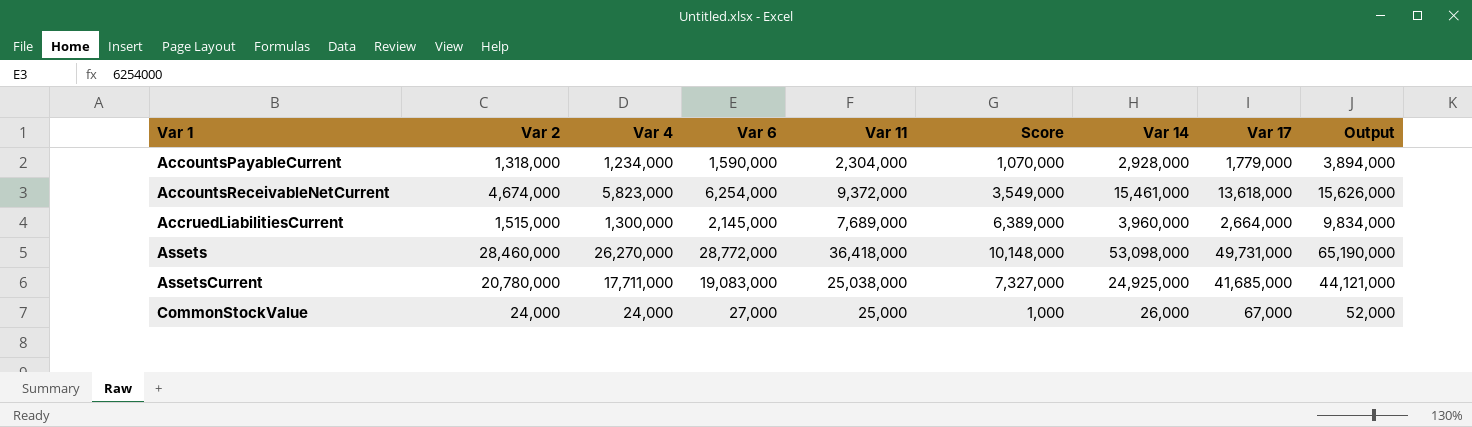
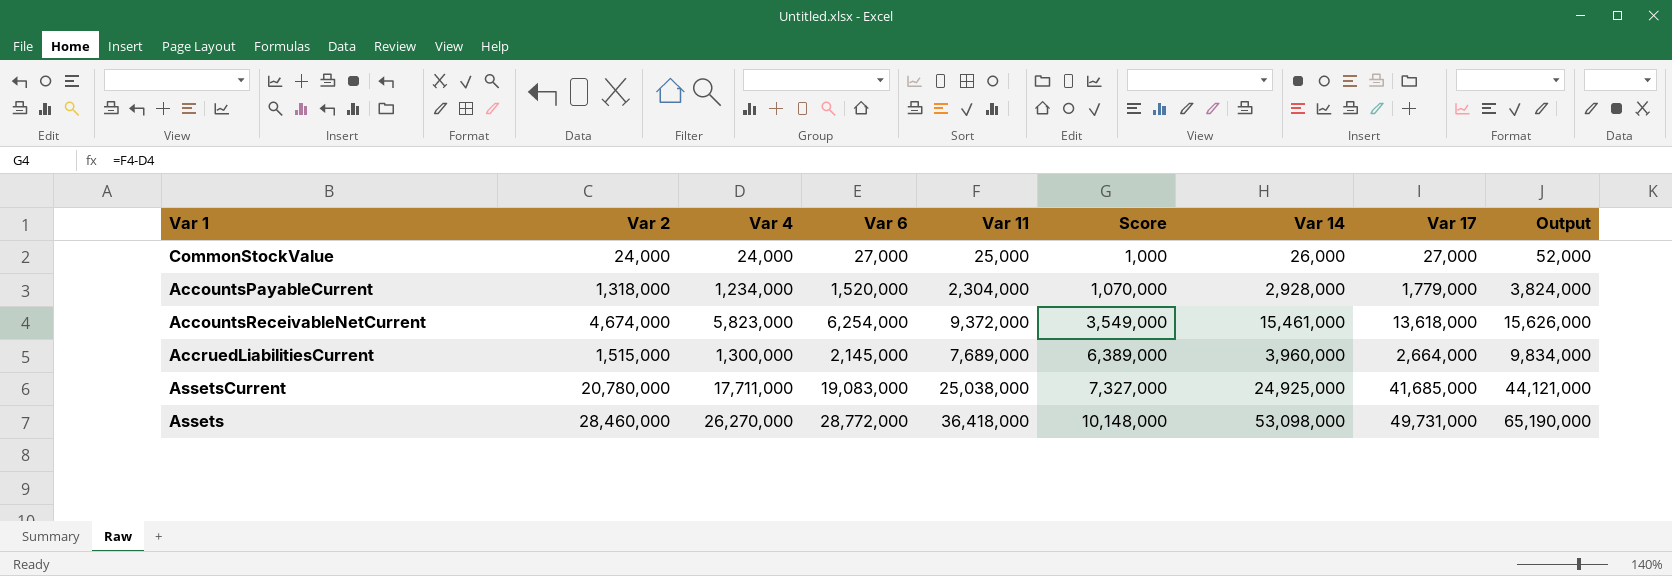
row order: Var 1 ascending -> Score ascending
CommonStockValue | Var 17: 67,000 -> 27,000
AccountsPayableCurrent | Var 6: 1,590,000 -> 1,520,000
AccountsPayableCurrent | Output: 3,894,000 -> 3,824,000

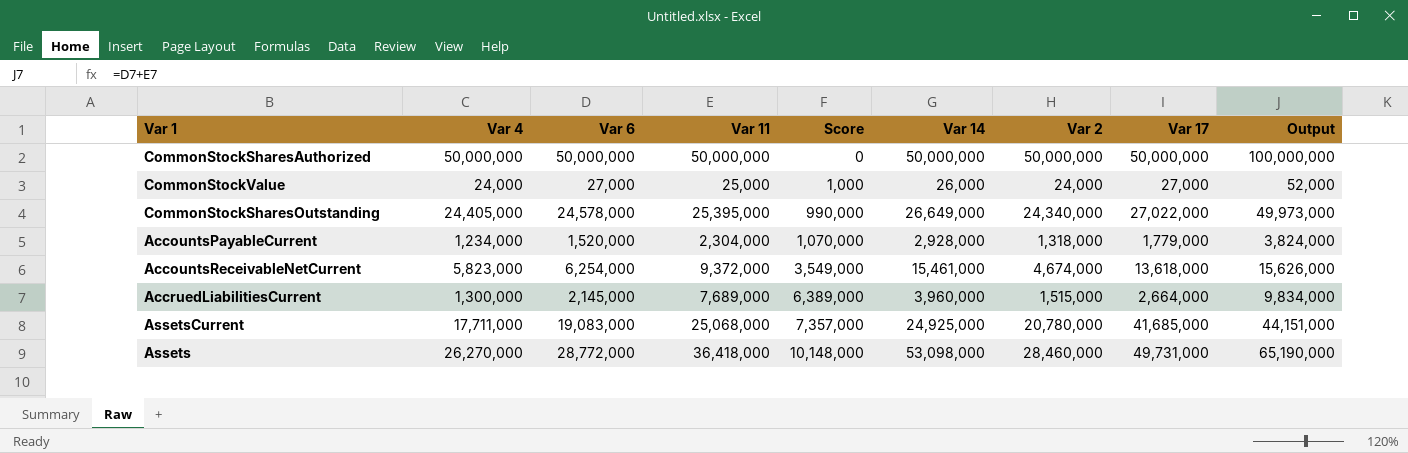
column Var 2 | position: 2 -> 7
row CommonStockSharesAuthorized: none -> 50,000,000 | 50,000,000 | 50,000,000 | 0 | 50,000,000 | 50,000,000 | 50,000,000 | 100,000,000
row CommonStockSharesOutstanding: none -> 24,405,000 | 24,578,000 | 25,395,000 | 990,000 | 26,649,000 | 24,340,000 | 27,022,000 | 49,973,000
AssetsCurrent | Var 11: 25,038,000 -> 25,068,000
AssetsCurrent | Score: 7,327,000 -> 7,357,000
AssetsCurrent | Output: 44,121,000 -> 44,151,000

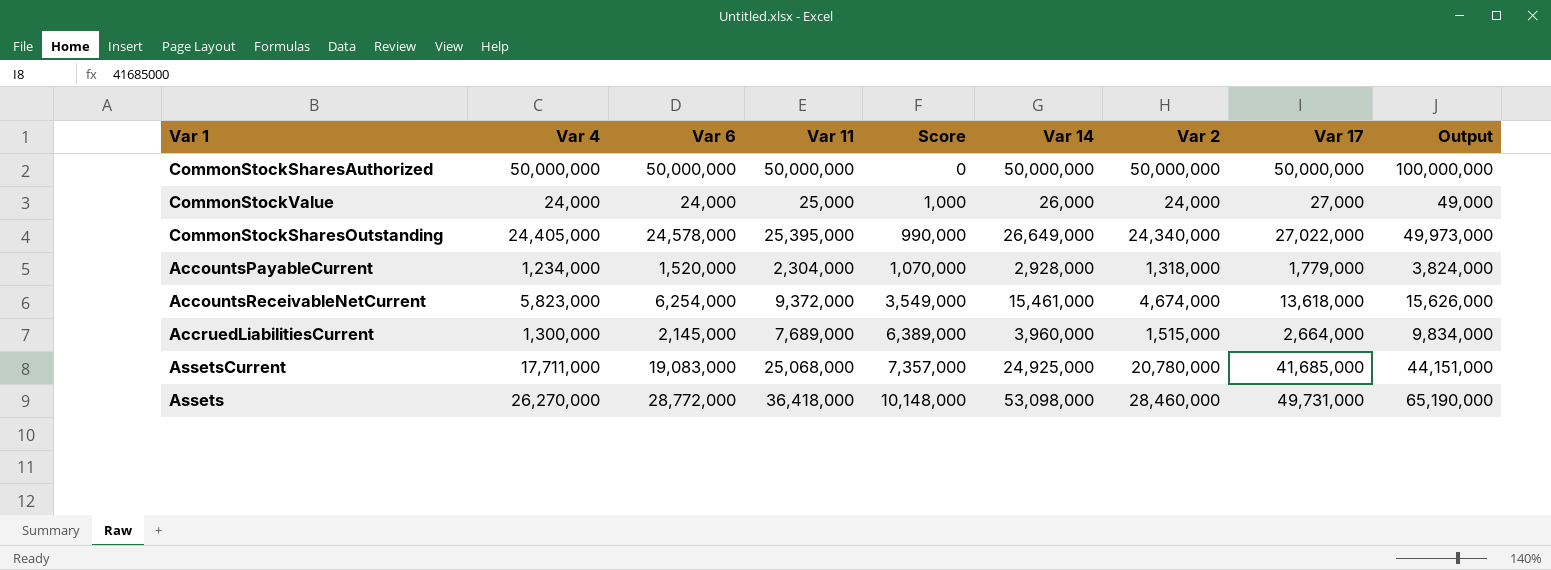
CommonStockValue | Var 6: 27,000 -> 24,000
CommonStockValue | Output: 52,000 -> 49,000

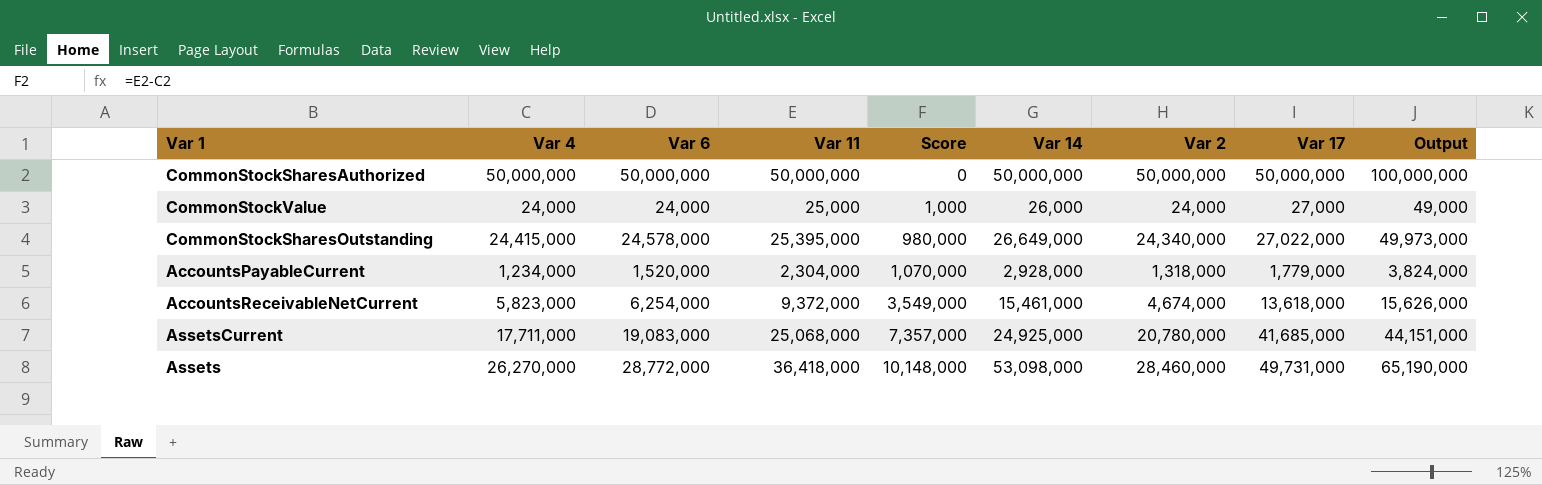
row AccruedLiabilitiesCurrent: 1,300,000 | 2,145,000 | 7,689,000 | 6,389,000 | 3,960,000 | 1,515,000 | 2,664,000 | 9,834,000 -> none
CommonStockSharesOutstanding | Var 4: 24,405,000 -> 24,415,000
CommonStockSharesOutstanding | Score: 990,000 -> 980,000

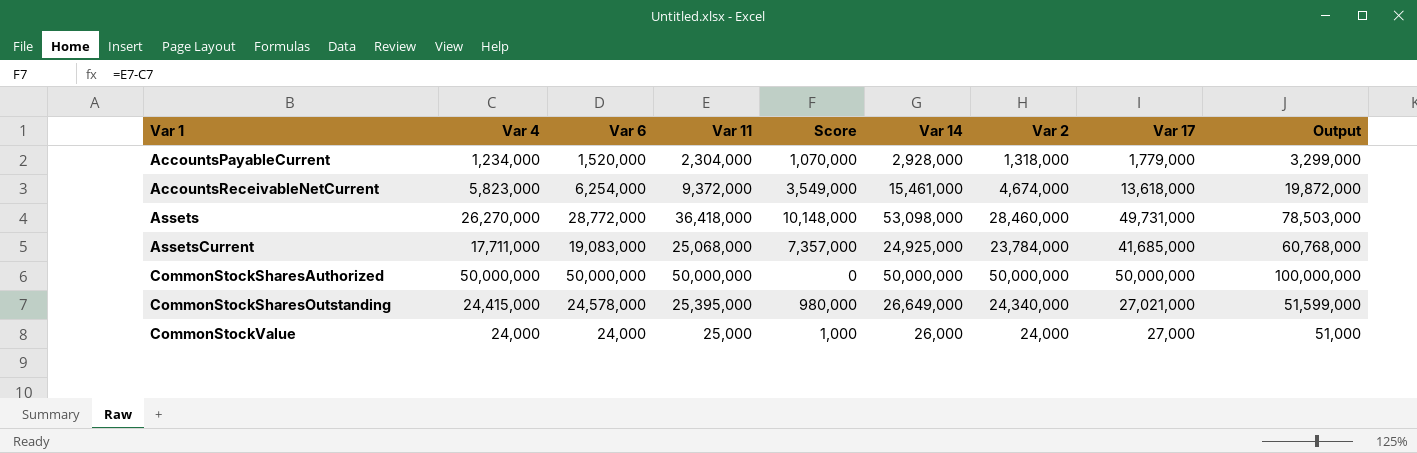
row order: Score ascending -> Var 1 ascending
column Output | formula: [Var 6] + [Var 11] -> [Var 6] + [Var 17]
AssetsCurrent | Var 2: 20,780,000 -> 23,784,000
CommonStockSharesOutstanding | Var 17: 27,022,000 -> 27,021,000

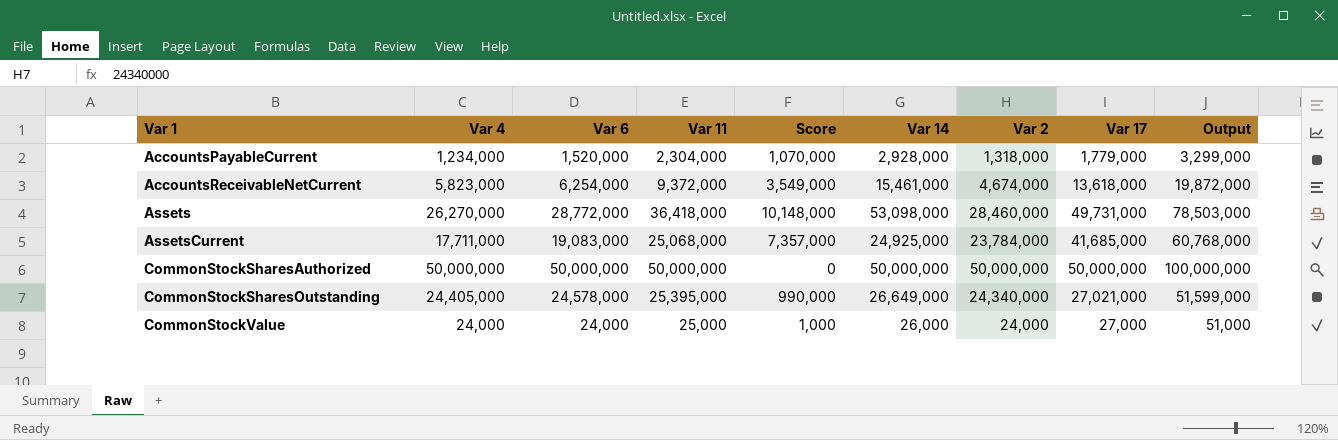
CommonStockSharesOutstanding | Var 4: 24,415,000 -> 24,405,000
CommonStockSharesOutstanding | Score: 980,000 -> 990,000

